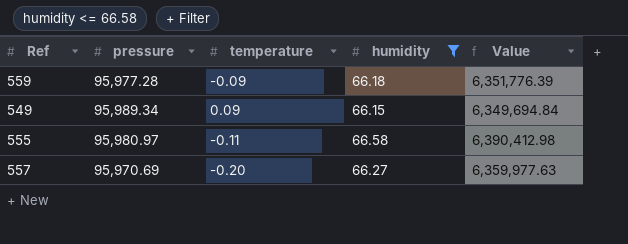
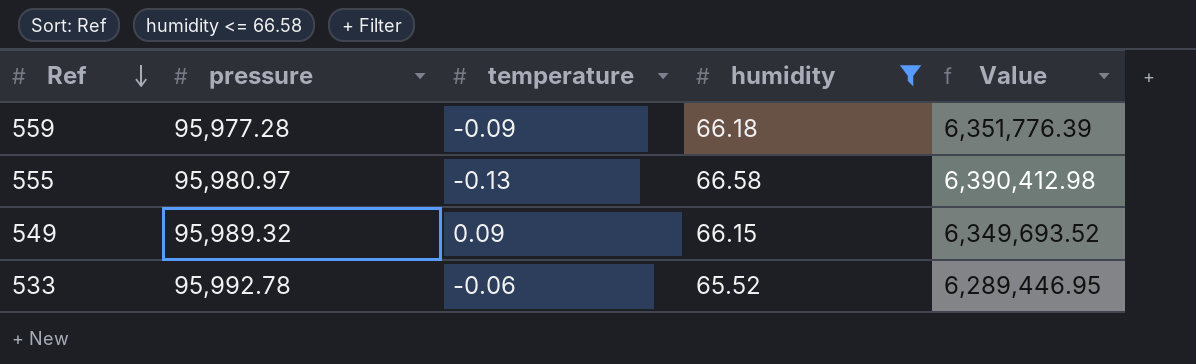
row order: none -> Ref descending
row 557: 95,970.69 | -0.20 | 66.27 | 6,359,977.63 -> none
555 | temperature: -0.11 -> -0.13
549 | pressure: 95,989.34 -> 95,989.32
549 | Value: 6,349,694.84 -> 6,349,693.52
row 533: none -> 95,992.78 | -0.06 | 65.52 | 6,289,446.95

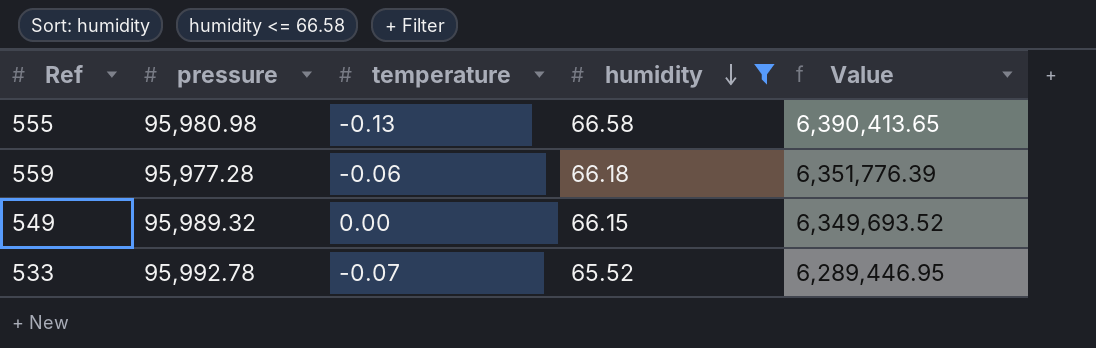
row order: Ref descending -> humidity descending
555 | pressure: 95,980.97 -> 95,980.98
555 | Value: 6,390,412.98 -> 6,390,413.65
559 | temperature: -0.09 -> -0.06
549 | temperature: 0.09 -> 0.00
533 | temperature: -0.06 -> -0.07

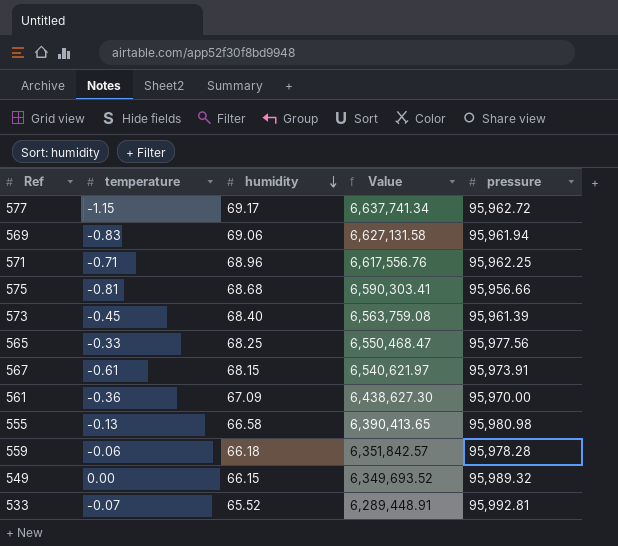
filter: humidity <= 66.58 -> none
column pressure | position: 2 -> 5
559 | Value: 6,351,776.39 -> 6,351,842.57
559 | pressure: 95,977.28 -> 95,978.28
533 | Value: 6,289,446.95 -> 6,289,448.91
533 | pressure: 95,992.78 -> 95,992.81

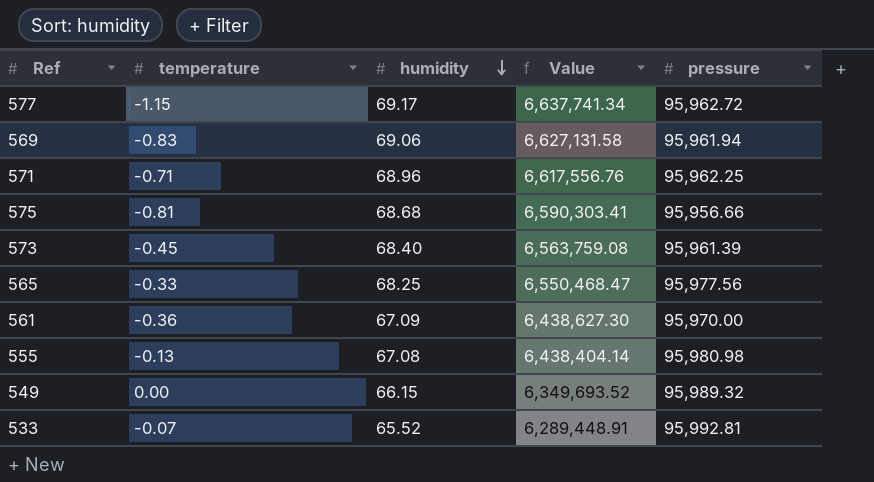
row 567: -0.61 | 68.15 | 6,540,621.97 | 95,973.91 -> none
row 559: -0.06 | 66.18 | 6,351,842.57 | 95,978.28 -> none
555 | humidity: 66.58 -> 67.08
555 | Value: 6,390,413.65 -> 6,438,404.14

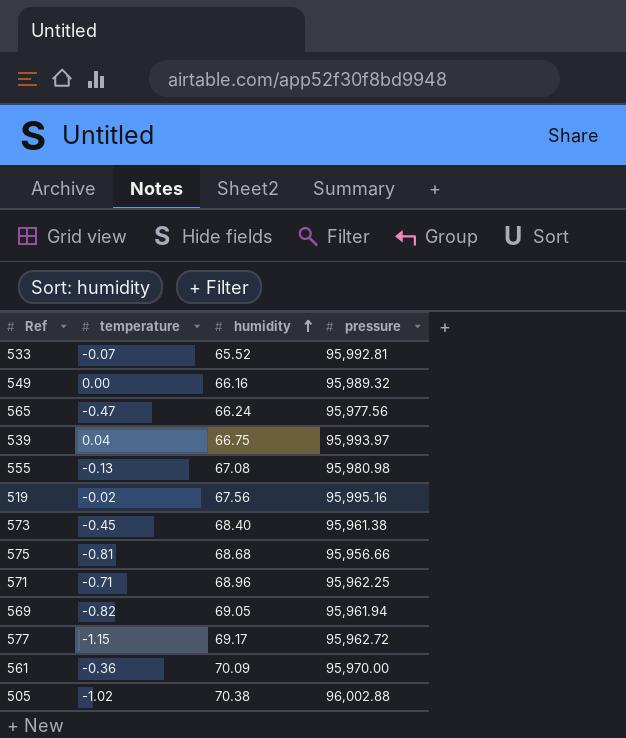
row order: humidity descending -> humidity ascending
column Value | formula: [humidity] * [pressure] -> none
549 | humidity: 66.15 -> 66.16
565 | temperature: -0.33 -> -0.47
565 | humidity: 68.25 -> 66.24
row 539: none -> 0.04 | 66.75 | 95,993.97
row 519: none -> -0.02 | 67.56 | 95,995.16
573 | pressure: 95,961.39 -> 95,961.38
569 | temperature: -0.83 -> -0.82
569 | humidity: 69.06 -> 69.05
561 | humidity: 67.09 -> 70.09
row 505: none -> -1.02 | 70.38 | 96,002.88

